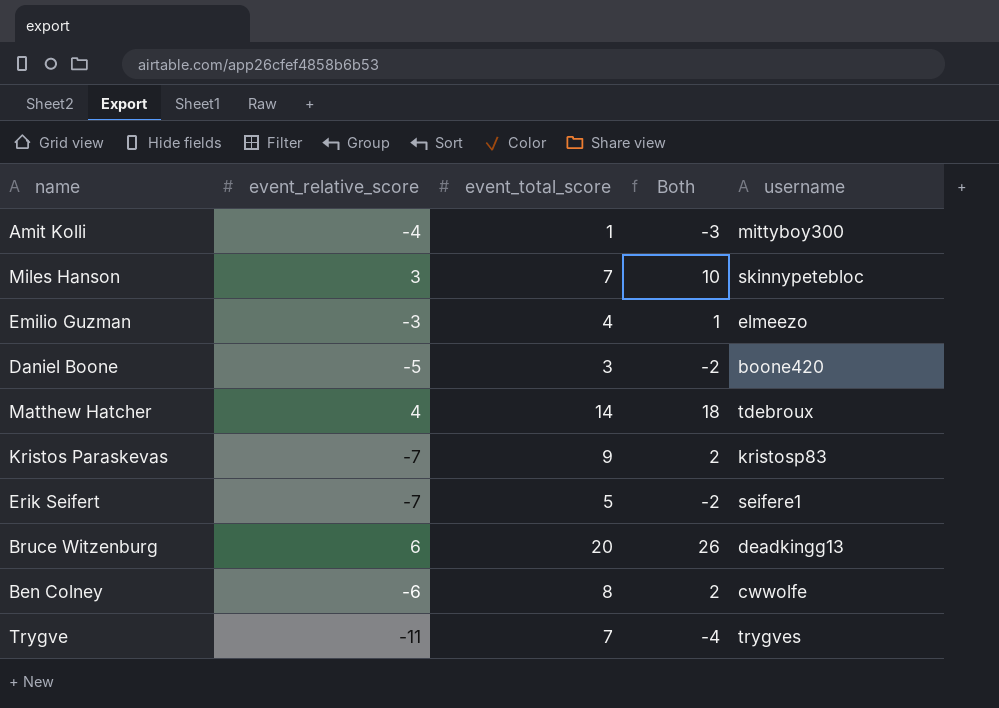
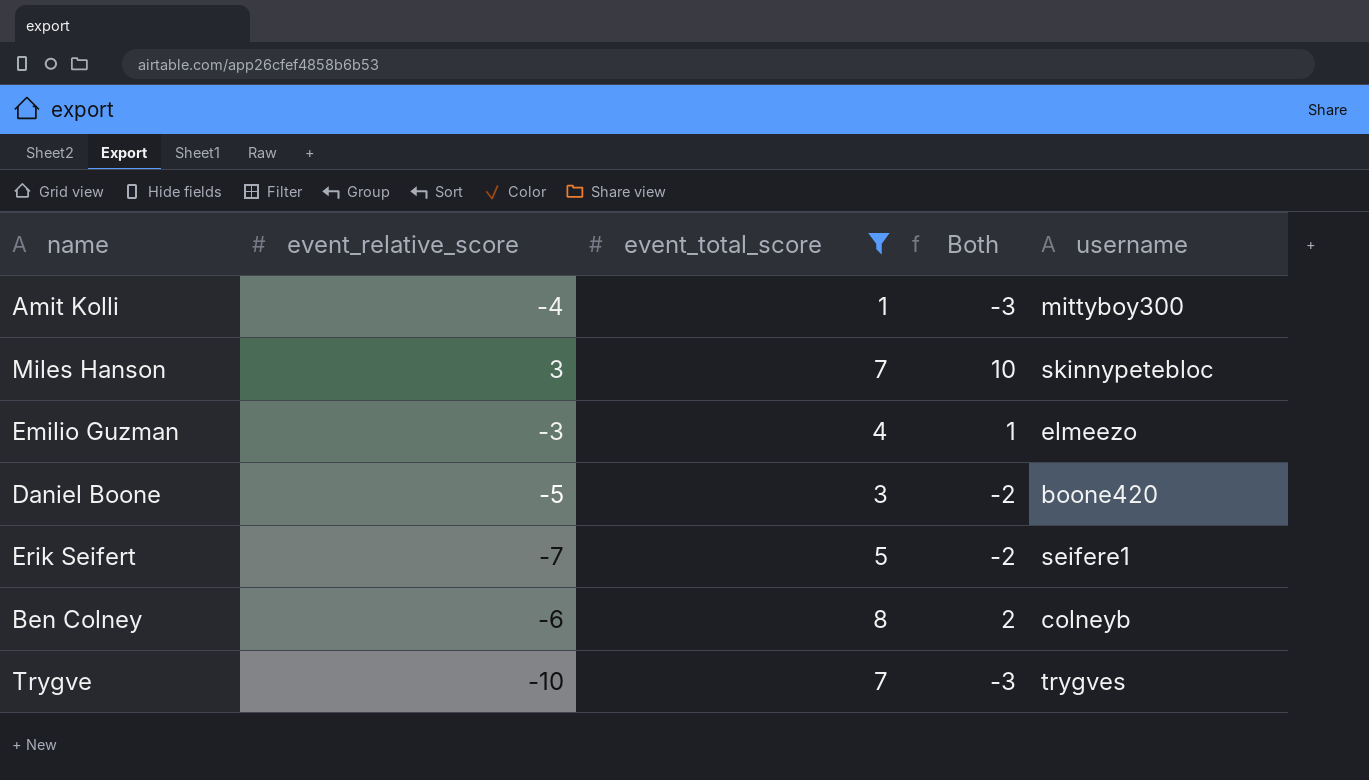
filter: none -> event_total_score <= 8
Ben Colney | username: cwwolfe -> colneyb
Trygve | event_relative_score: -11 -> -10
Trygve | Both: -4 -> -3

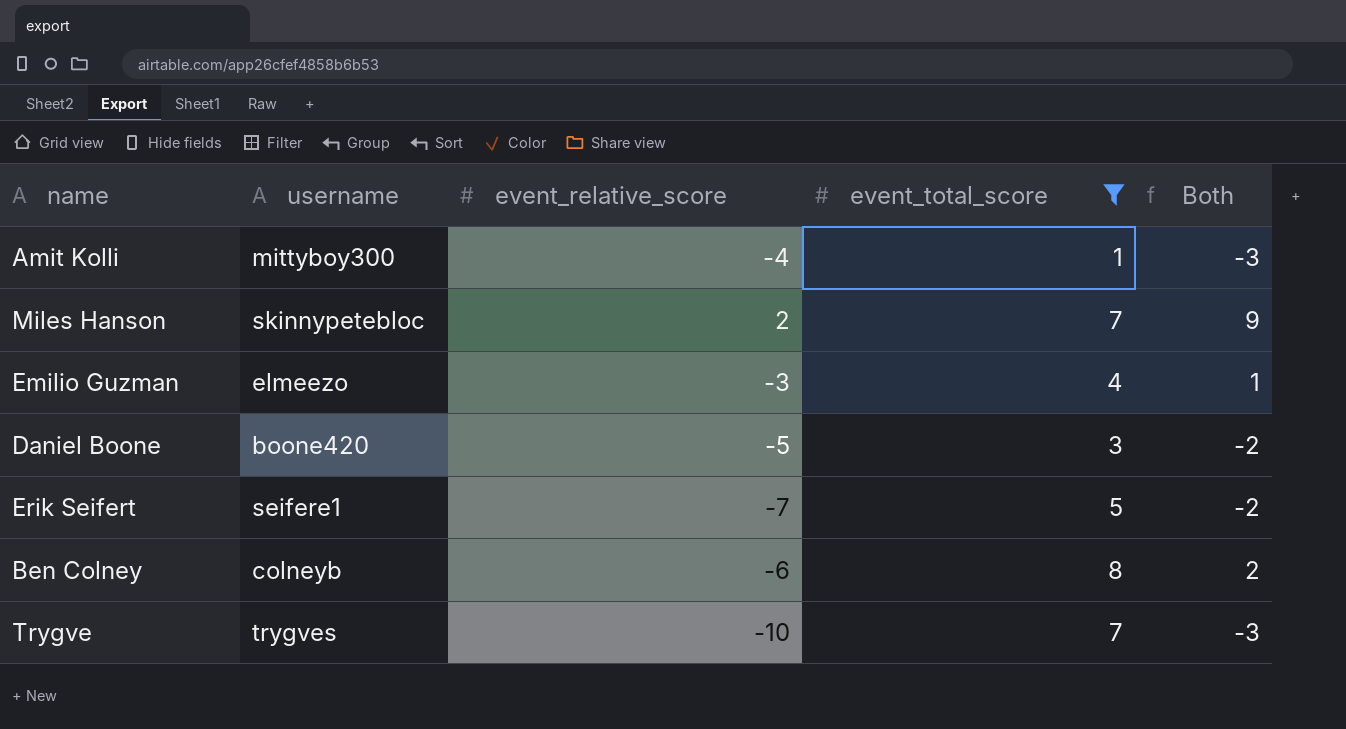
column username | position: 5 -> 2
Miles Hanson | event_relative_score: 3 -> 2
Miles Hanson | Both: 10 -> 9

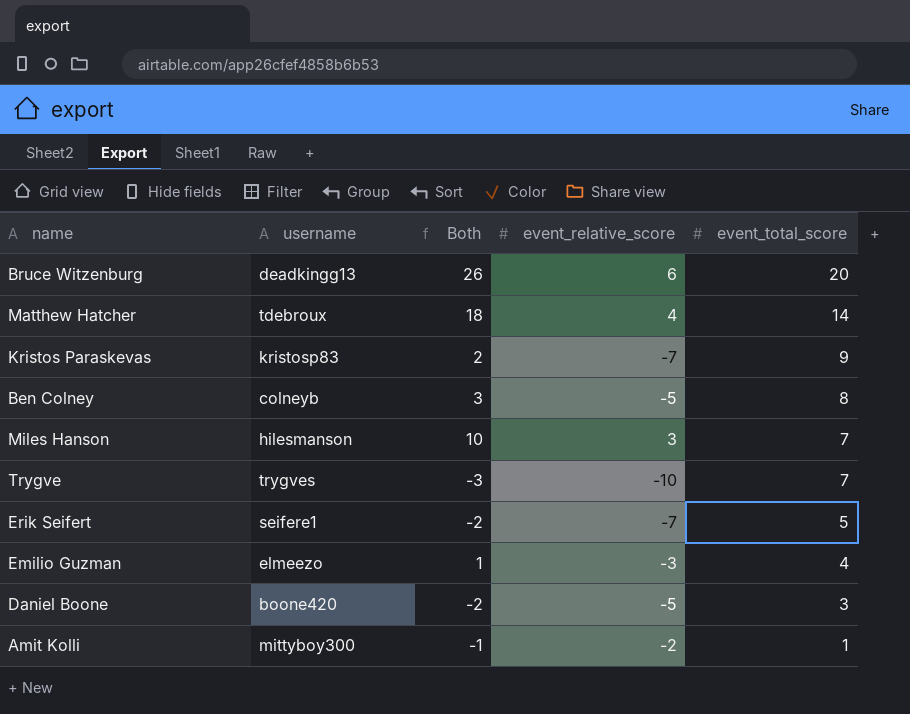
filter: event_total_score <= 8 -> none
row order: none -> event_total_score descending
column Both | position: 5 -> 3
Ben Colney | Both: 2 -> 3
Ben Colney | event_relative_score: -6 -> -5
Miles Hanson | username: skinnypetebloc -> hilesmanson
Miles Hanson | Both: 9 -> 10
Miles Hanson | event_relative_score: 2 -> 3
Amit Kolli | Both: -3 -> -1
Amit Kolli | event_relative_score: -4 -> -2

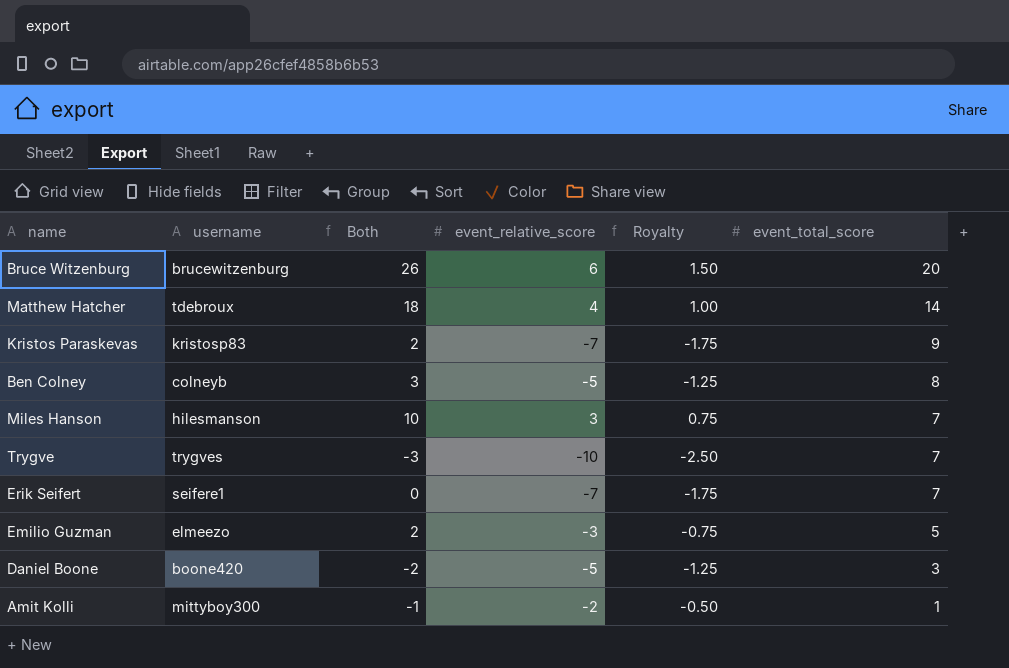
column Royalty | formula: none -> [event_relative_score] * 0.25
Bruce Witzenburg | username: deadkingg13 -> brucewitzenburg
Erik Seifert | Both: -2 -> 0
Erik Seifert | event_total_score: 5 -> 7
Emilio Guzman | Both: 1 -> 2
Emilio Guzman | event_total_score: 4 -> 5

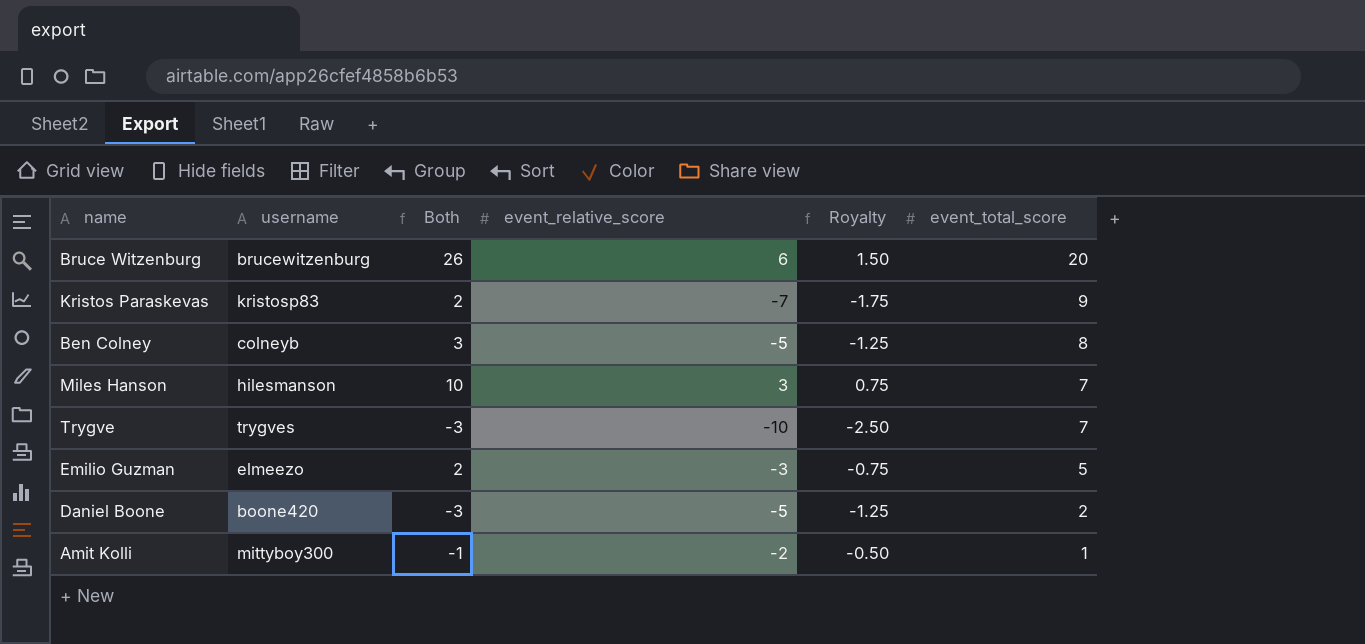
row Matthew Hatcher: tdebroux | 18 | 4 | 1.00 | 14 -> none
row Erik Seifert: seifere1 | 0 | -7 | -1.75 | 7 -> none
Daniel Boone | Both: -2 -> -3
Daniel Boone | event_total_score: 3 -> 2

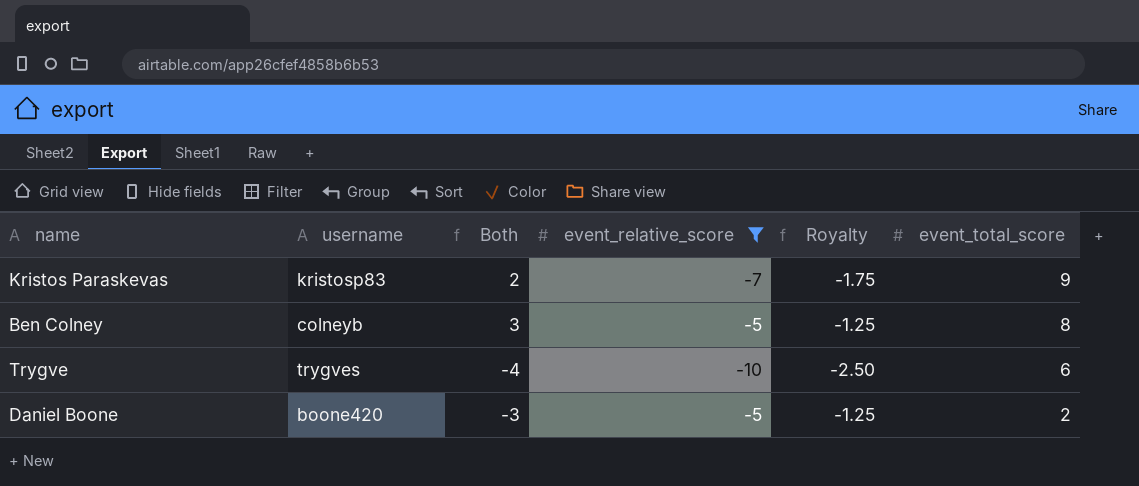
filter: none -> event_relative_score <= -5
Trygve | Both: -3 -> -4
Trygve | event_total_score: 7 -> 6

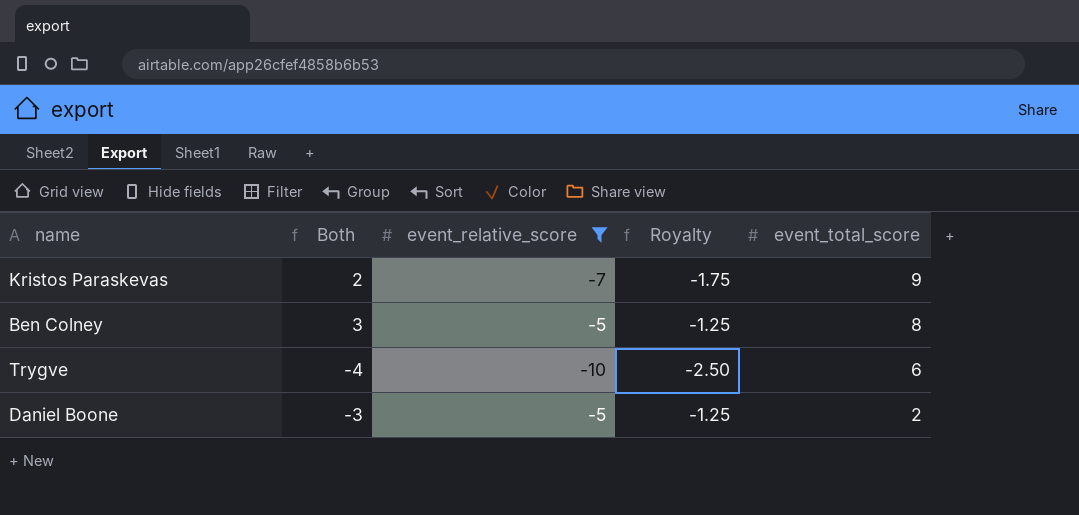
column username | position: 2 -> none

